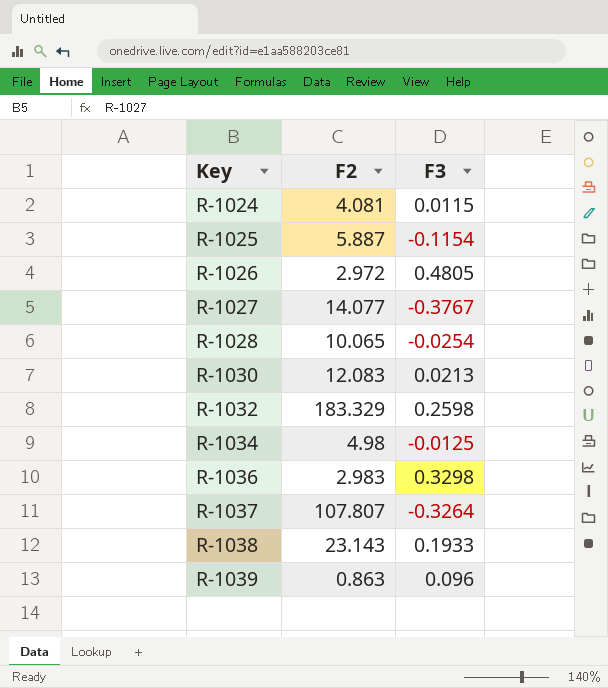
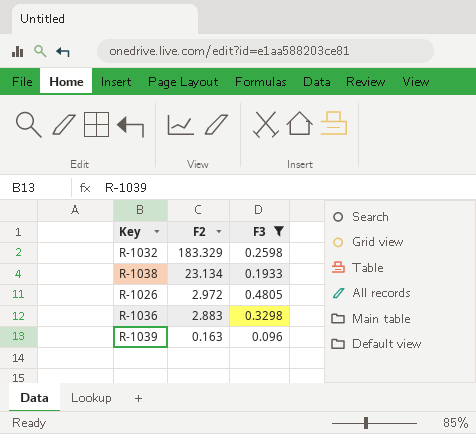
filter: none -> F3 >= 0.096
row order: Key ascending -> F2 descending
R-1038 | F2: 23.143 -> 23.134
R-1036 | F2: 2.983 -> 2.883
R-1039 | F2: 0.863 -> 0.163

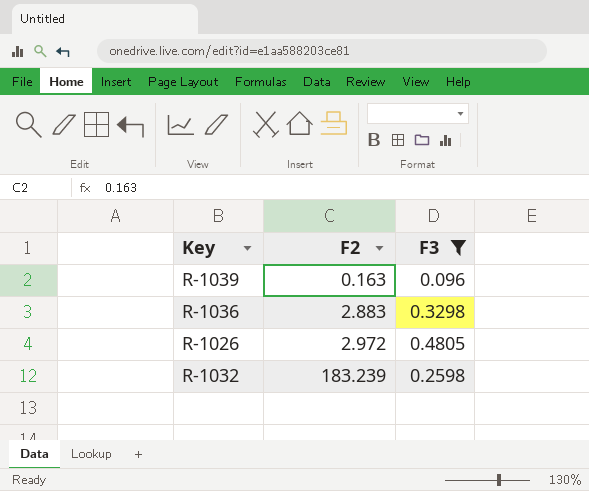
row order: F2 descending -> F2 ascending
row R-1038: 23.134 | 0.1933 -> none
R-1032 | F2: 183.329 -> 183.239

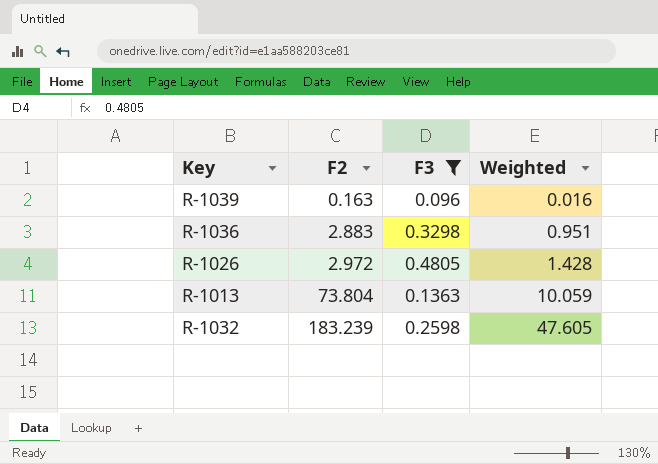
column Weighted | formula: none -> [F2] * [F3]
row R-1013: none -> 73.804 | 0.1363 | 10.059

